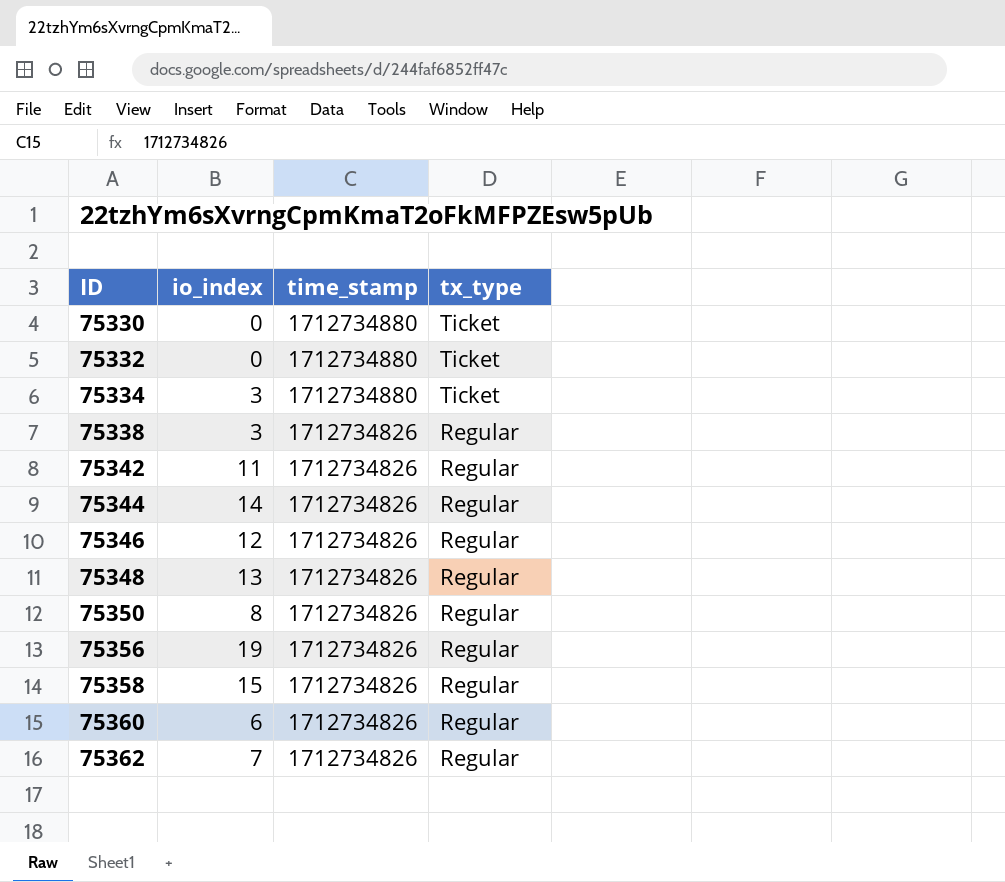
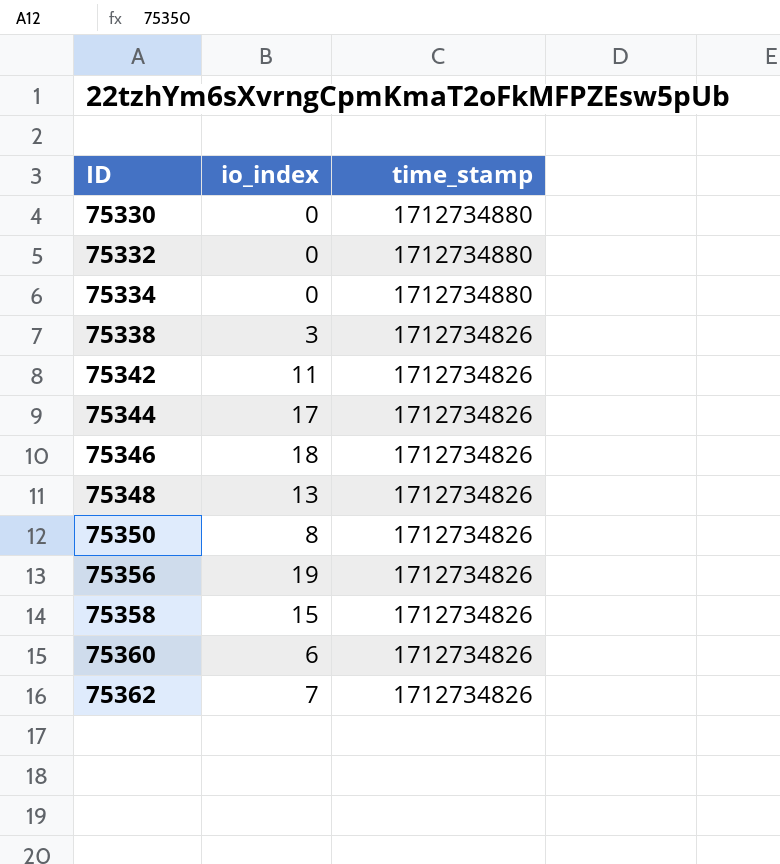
column tx_type | position: 4 -> none
75334 | io_index: 3 -> 0
75344 | io_index: 14 -> 17
75346 | io_index: 12 -> 18

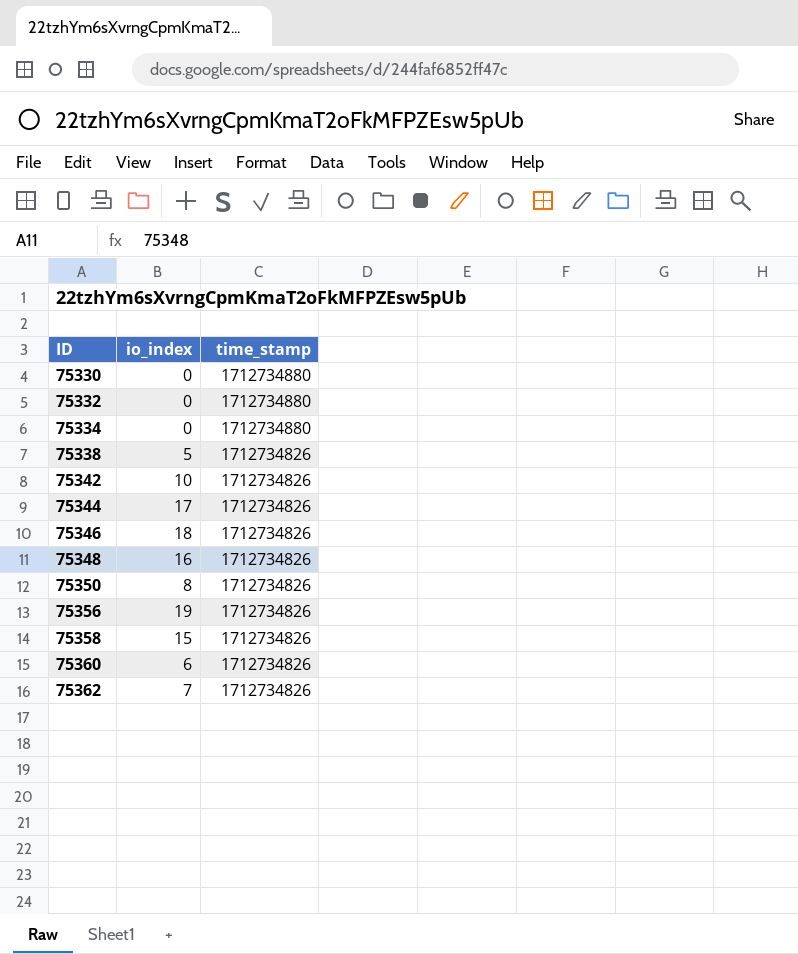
75338 | io_index: 3 -> 5
75342 | io_index: 11 -> 10
75348 | io_index: 13 -> 16

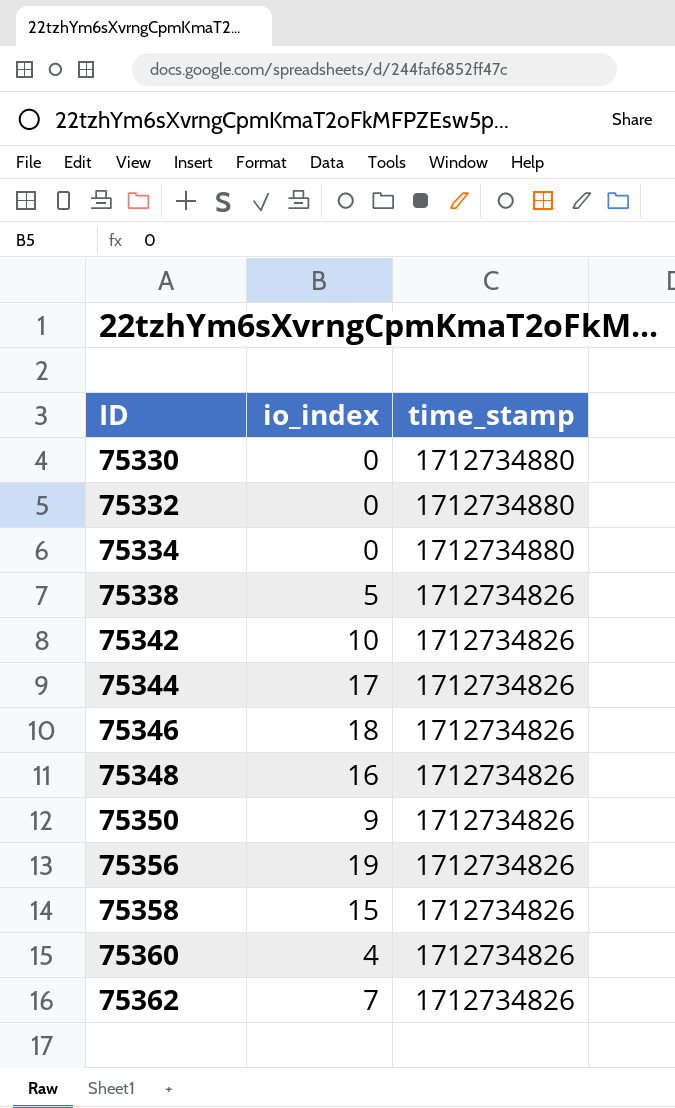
75350 | io_index: 8 -> 9
75360 | io_index: 6 -> 4

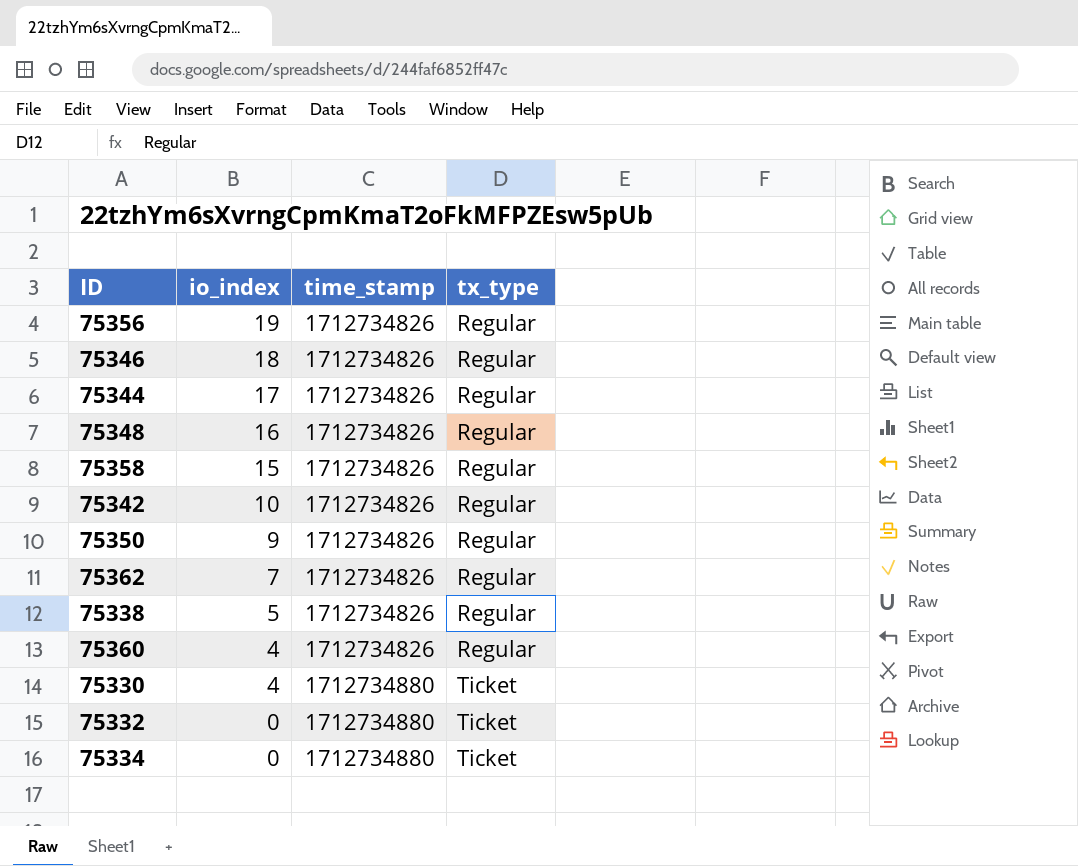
row order: ID ascending -> io_index descending
column tx_type | position: none -> 4
75330 | io_index: 0 -> 4

